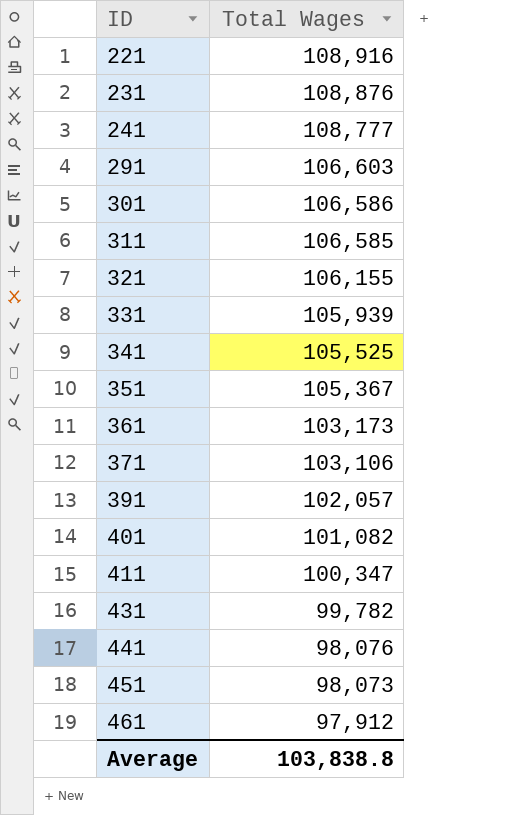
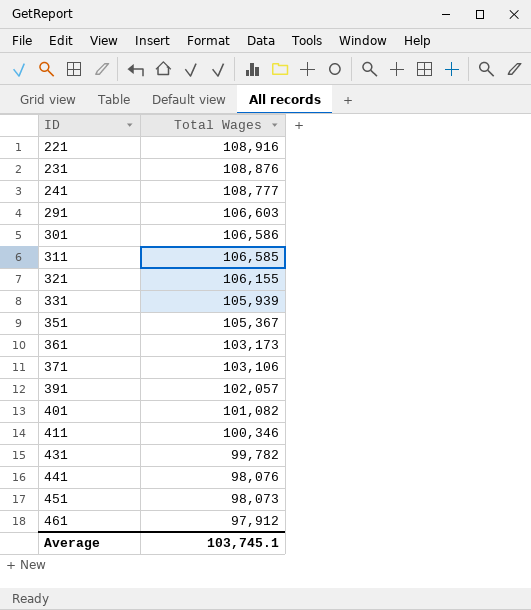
row 341: 105,525 -> none
411 | Total Wages: 100,347 -> 100,346
Average | Total Wages: 103,838.8 -> 103,745.1

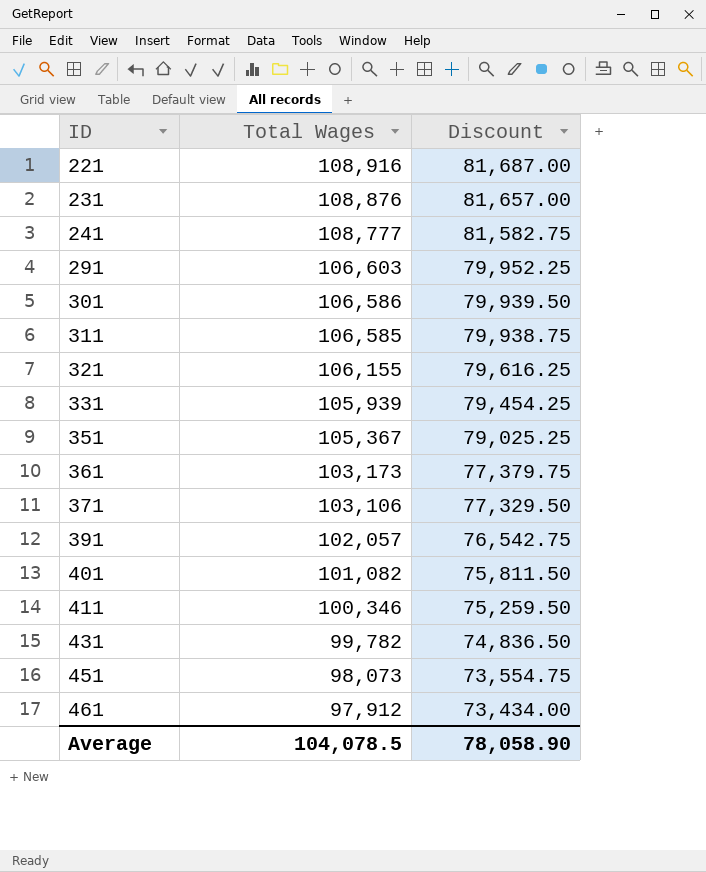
column Discount | formula: none -> [Total Wages] * 0.75
row 441: 98,076 -> none
Average | Total Wages: 103,745.1 -> 104,078.5

